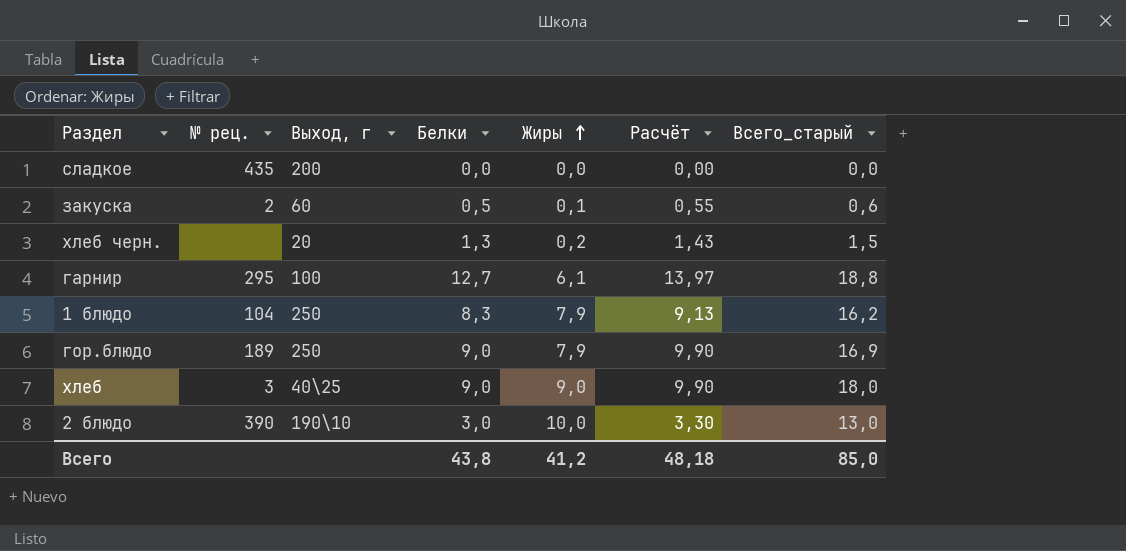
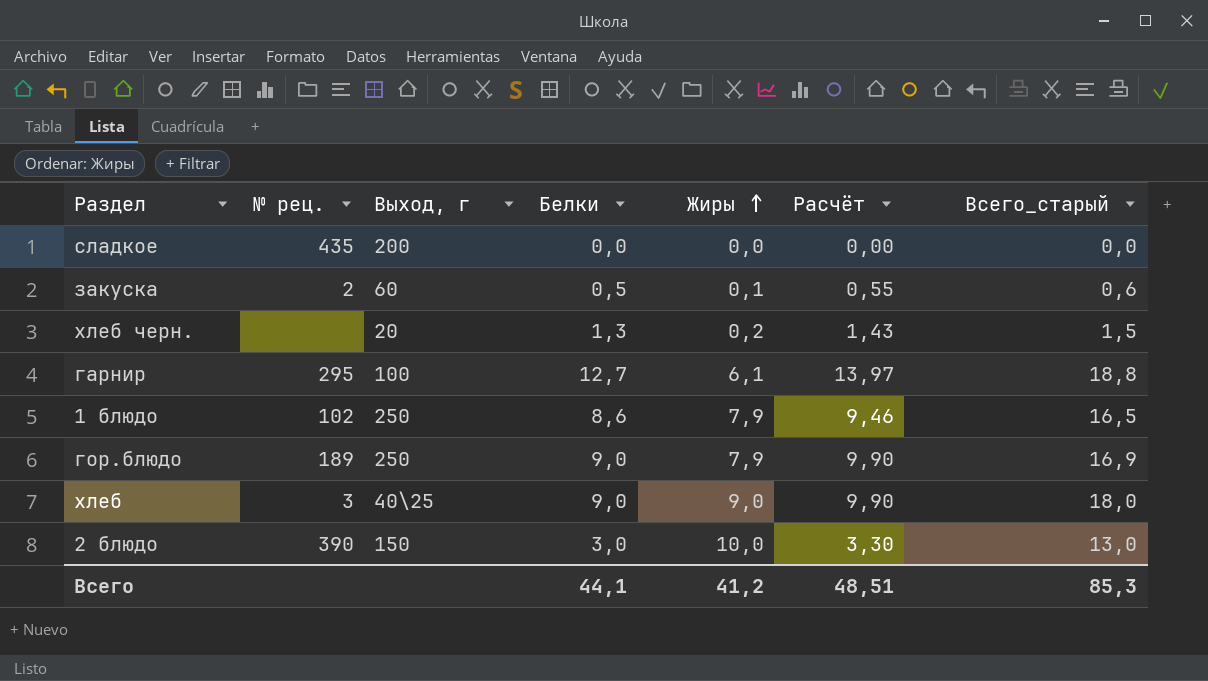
1 блюдо | № рец.: 104 -> 102
1 блюдо | Белки: 8,3 -> 8,6
1 блюдо | Расчёт: 9,13 -> 9,46
1 блюдо | Всего_старый: 16,2 -> 16,5
2 блюдо | Выход, г: 190\10 -> 150
Всего | Белки: 43,8 -> 44,1
Всего | Расчёт: 48,18 -> 48,51
Всего | Всего_старый: 85,0 -> 85,3

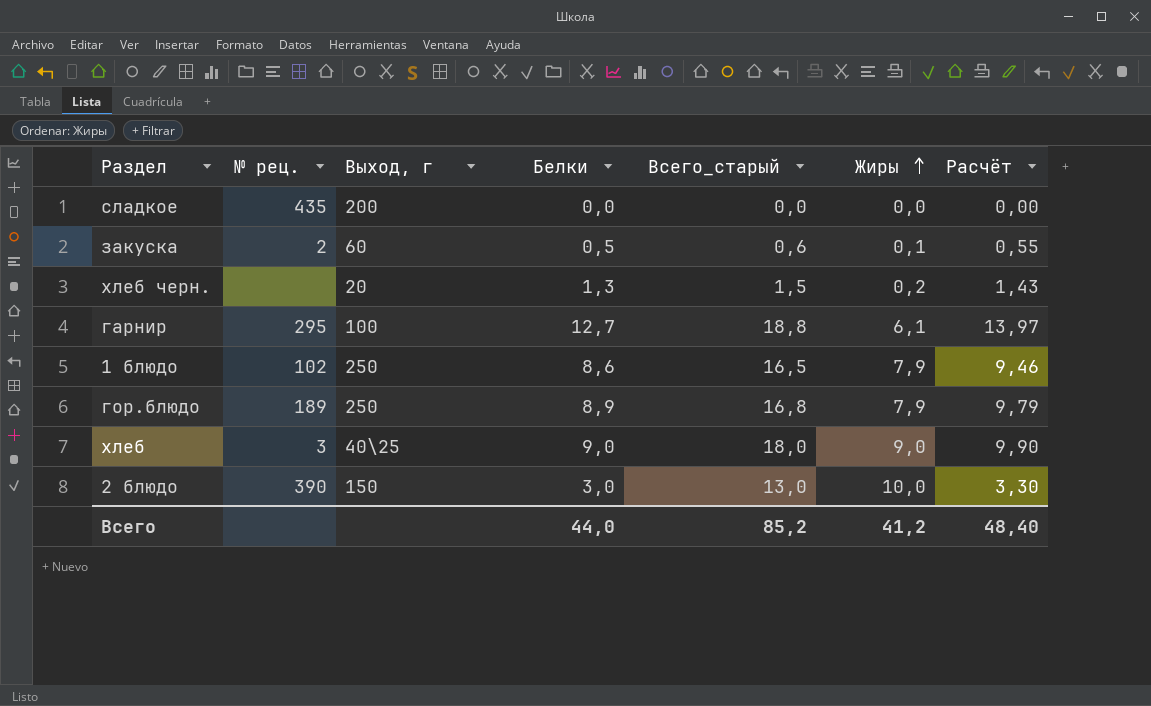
column Всего_старый | position: 7 -> 5
гор.блюдо | Белки: 9,0 -> 8,9
гор.блюдо | Всего_старый: 16,9 -> 16,8
гор.блюдо | Расчёт: 9,90 -> 9,79
Всего | Белки: 44,1 -> 44,0
Всего | Всего_старый: 85,3 -> 85,2
Всего | Расчёт: 48,51 -> 48,40

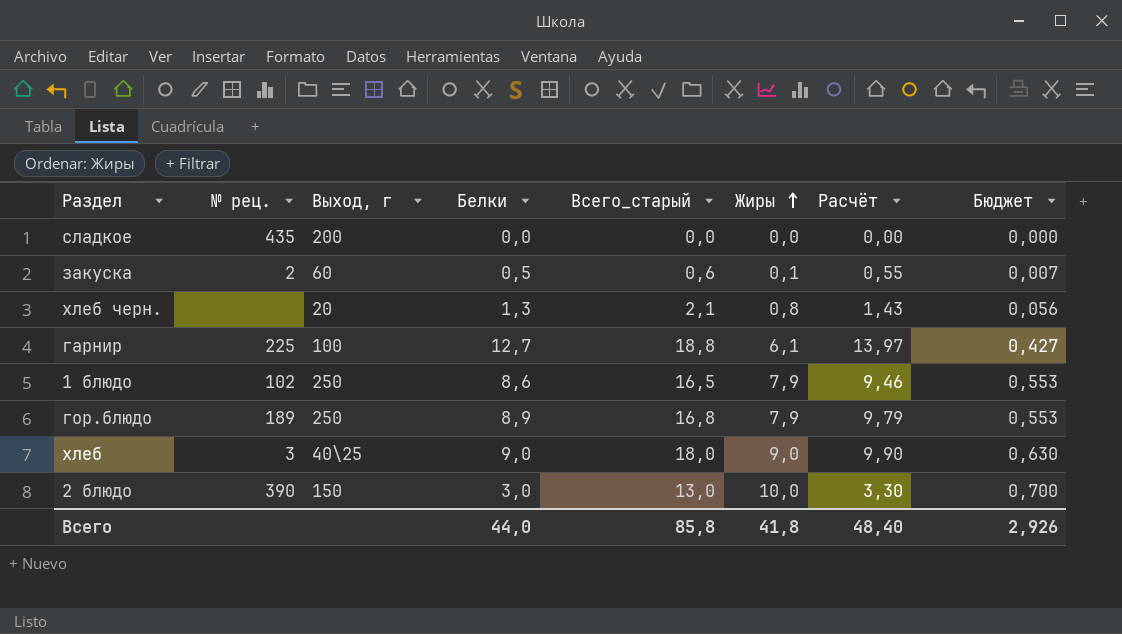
column Бюджет | formula: none -> [Жиры] * 0,07
хлеб черн. | Всего_старый: 1,5 -> 2,1
хлеб черн. | Жиры: 0,2 -> 0,8
гарнир | № рец.: 295 -> 225
Всего | Всего_старый: 85,2 -> 85,8
Всего | Жиры: 41,2 -> 41,8

